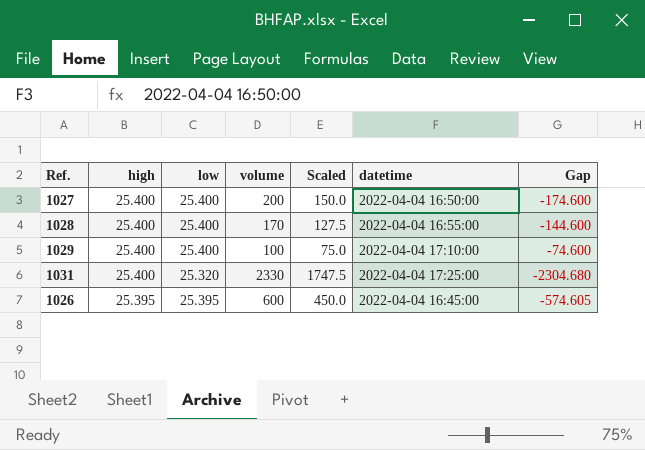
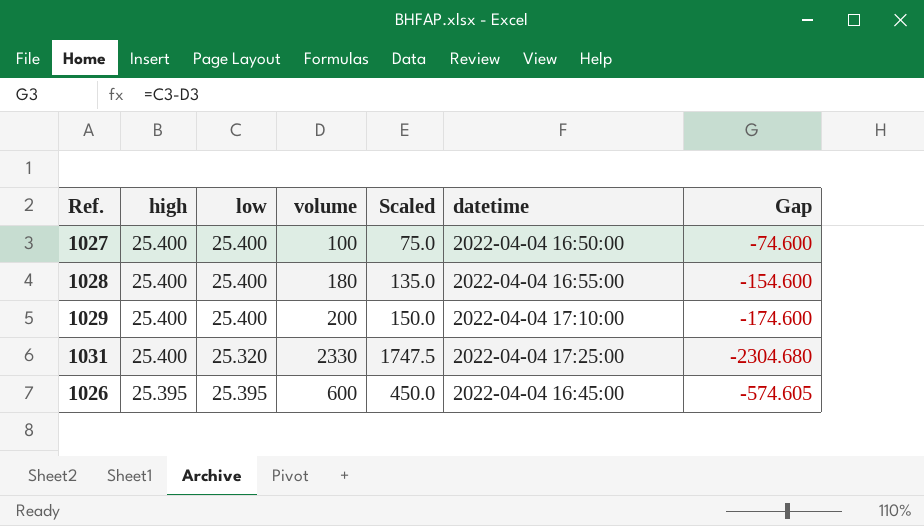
1027 | volume: 200 -> 100
1027 | Scaled: 150.0 -> 75.0
1027 | Gap: -174.600 -> -74.600
1028 | volume: 170 -> 180
1028 | Scaled: 127.5 -> 135.0
1028 | Gap: -144.600 -> -154.600
1029 | volume: 100 -> 200
1029 | Scaled: 75.0 -> 150.0
1029 | Gap: -74.600 -> -174.600

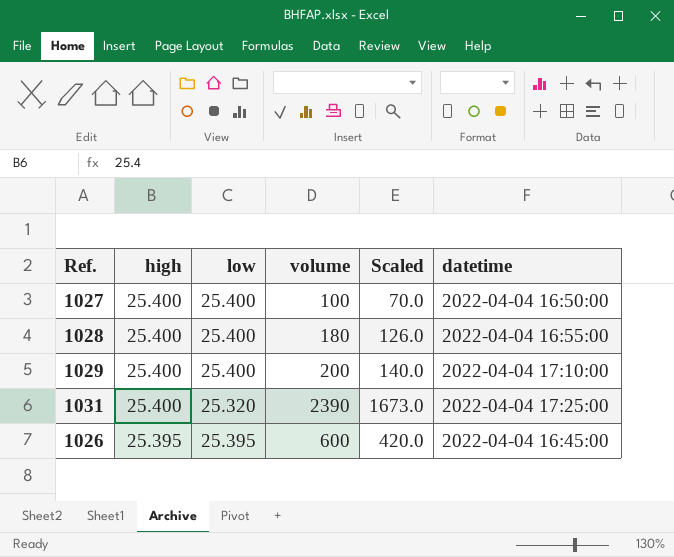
column Gap | formula: [low] - [volume] -> none
column Scaled | formula: [volume] * 0.75 -> [volume] * 0.7
1031 | volume: 2330 -> 2390

